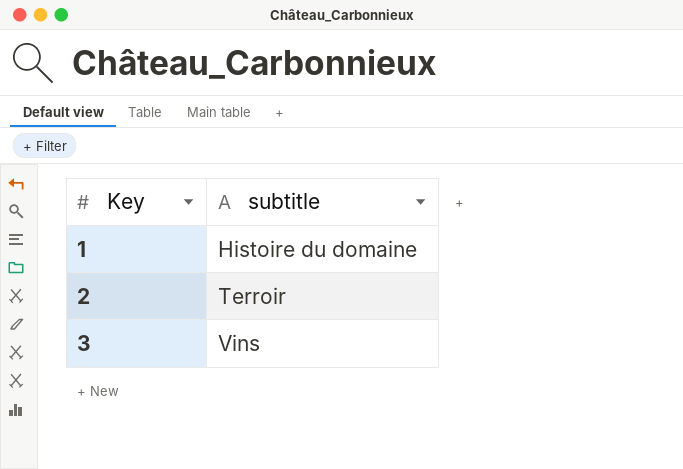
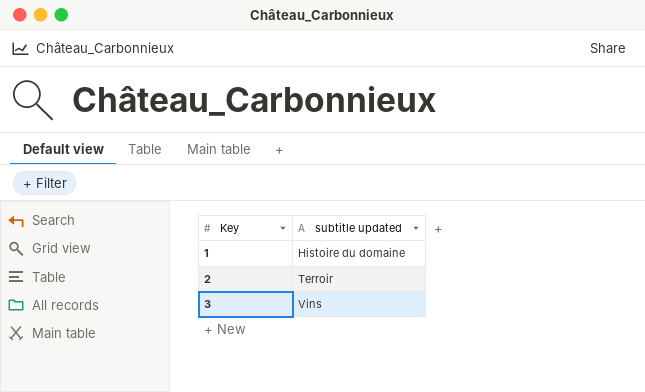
column name: subtitle -> subtitle updated

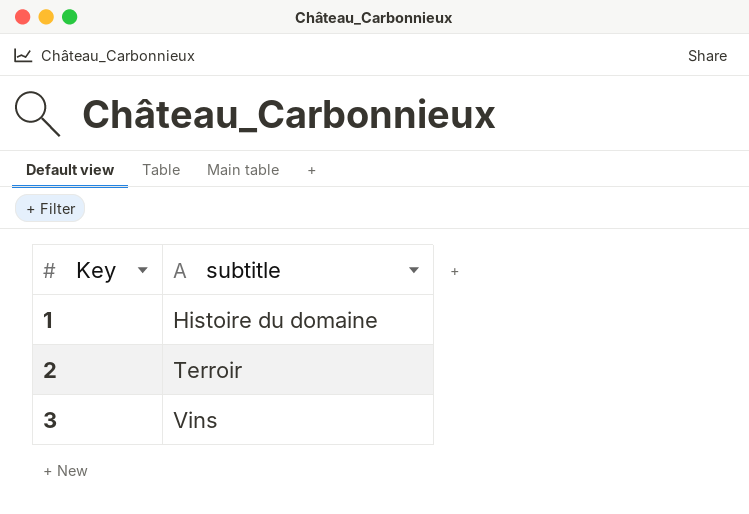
column name: subtitle updated -> subtitle

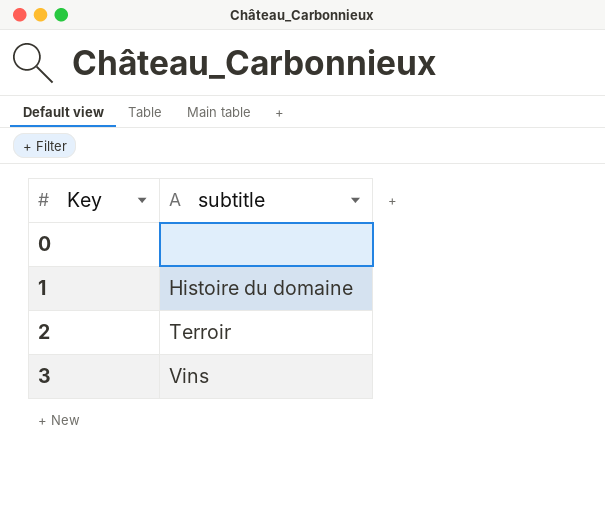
row 0: none -> none

